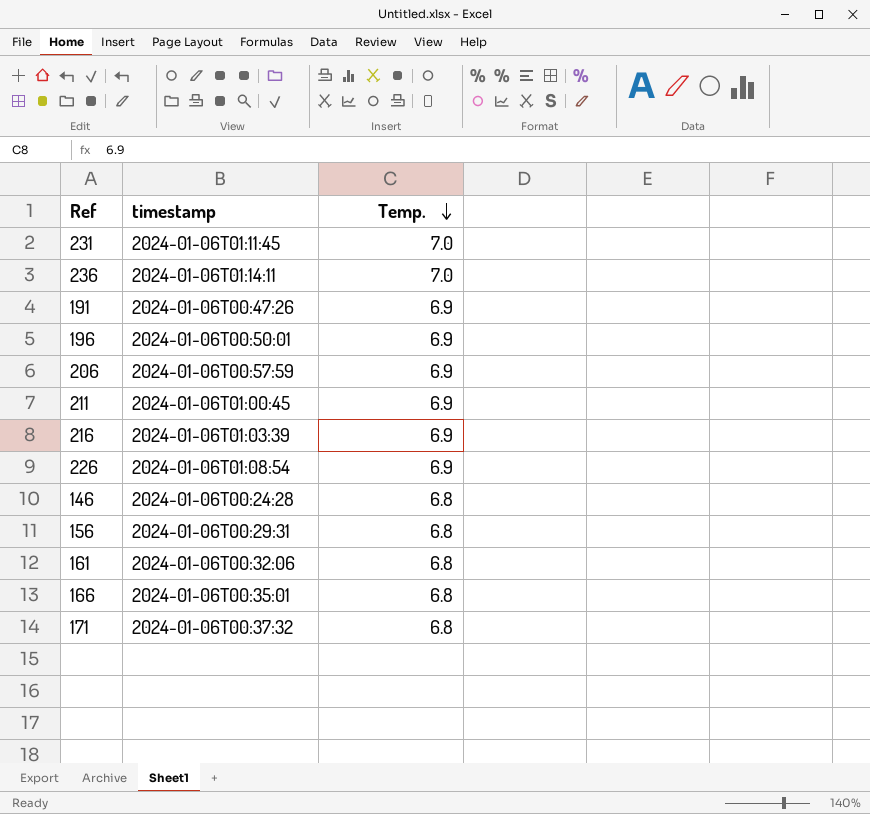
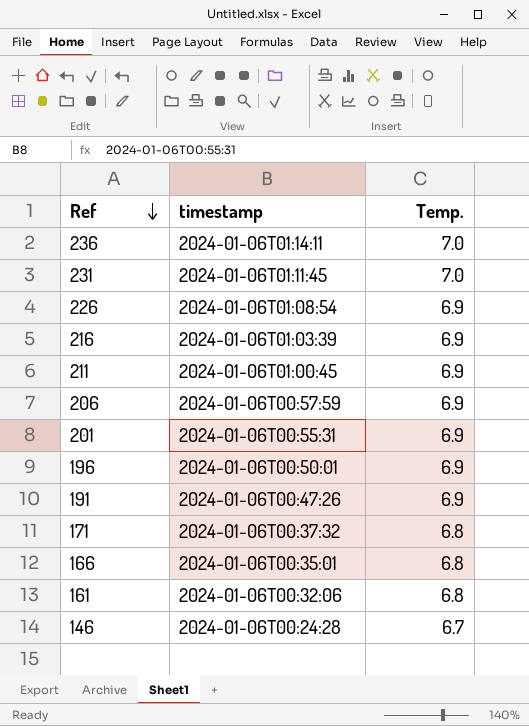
row order: Temp. descending -> Ref descending
row 156: 2024-01-06T00:29:31 | 6.8 -> none
row 201: none -> 2024-01-06T00:55:31 | 6.9
146 | Temp.: 6.8 -> 6.7

